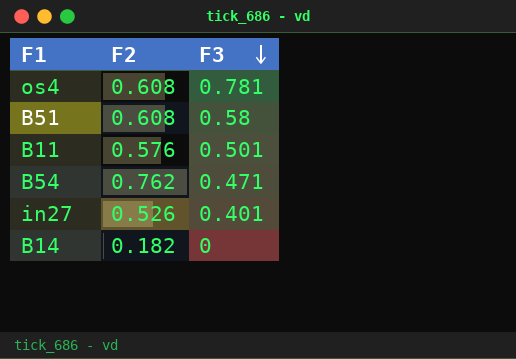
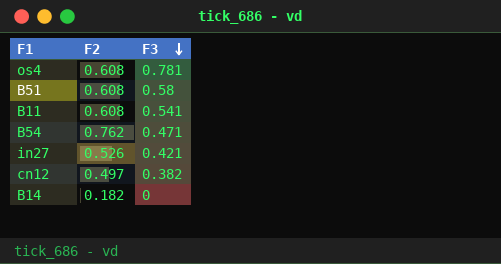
B11 | F2: 0.576 -> 0.608
B11 | F3: 0.501 -> 0.541
in27 | F3: 0.401 -> 0.421
row cn12: none -> 0.497 | 0.382

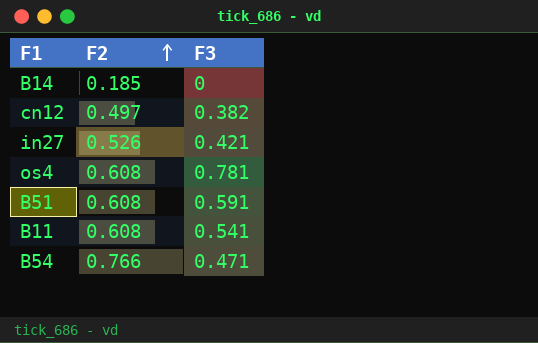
row order: F3 descending -> F2 ascending
B14 | F2: 0.182 -> 0.185
B51 | F3: 0.58 -> 0.591
B54 | F2: 0.762 -> 0.766

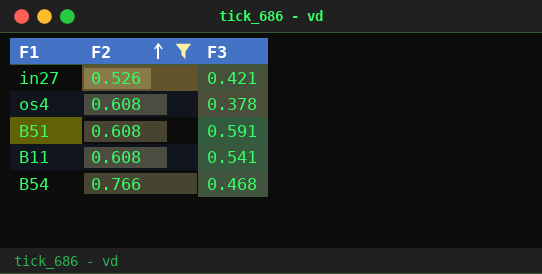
filter: none -> F2 >= 0.526
os4 | F3: 0.781 -> 0.378
B54 | F3: 0.471 -> 0.468

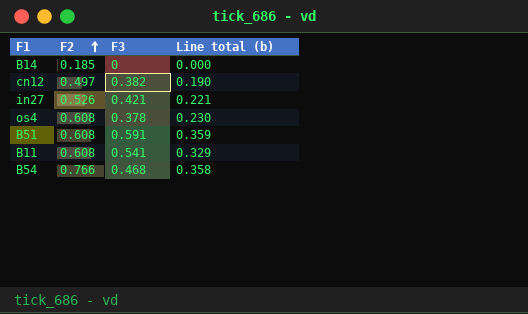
filter: F2 >= 0.526 -> none
column Line total (b) | formula: none -> [F2] * [F3]

